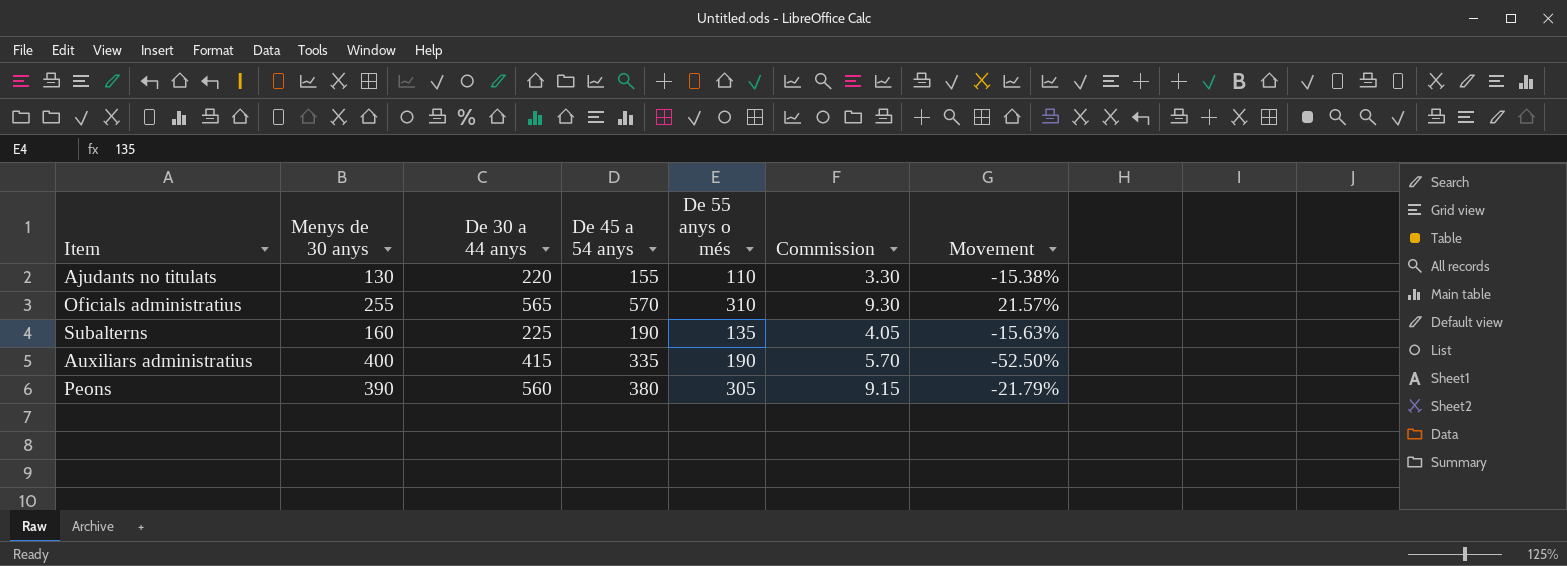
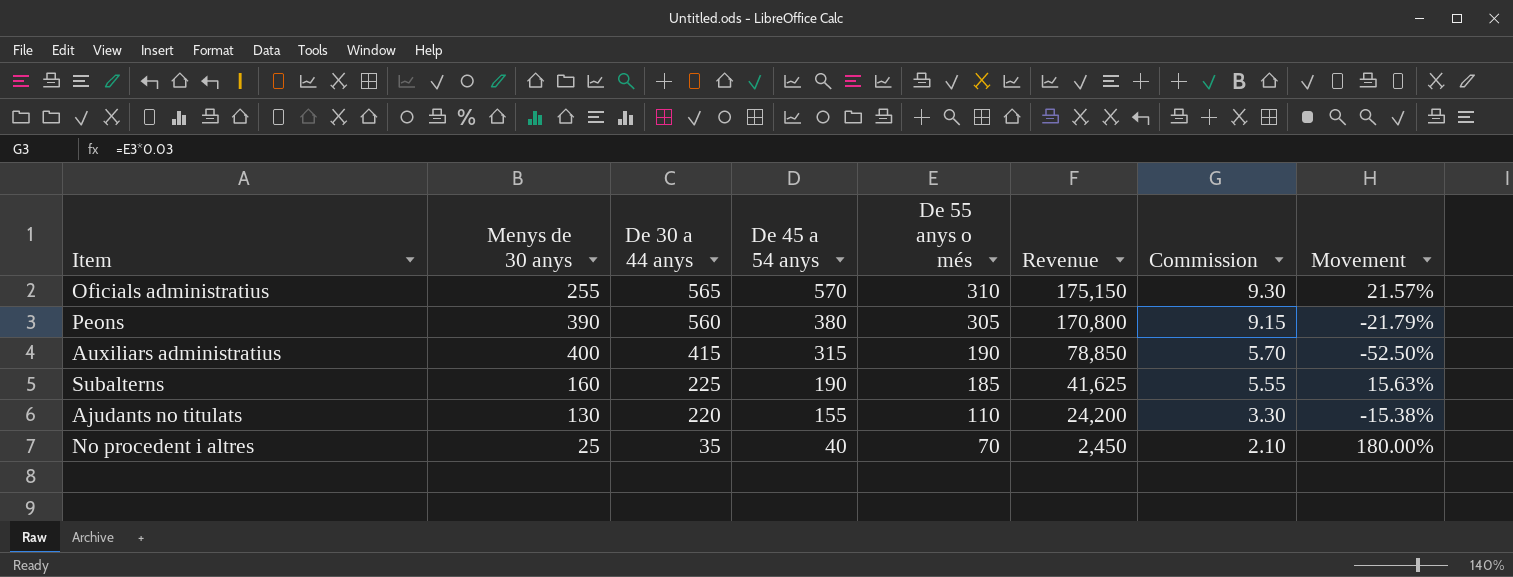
row order: none -> De 30 a 44 anys descending
column Revenue | formula: none -> [De 30 a 44 anys] * [De 55 anys o més]
Auxiliars administratius | De 45 a 54 anys: 335 -> 315
Subalterns | De 55 anys o més: 135 -> 185
Subalterns | Commission: 4.05 -> 5.55
Subalterns | Movement: -15.63% -> 15.63%
row No procedent i altres: none -> 25 | 35 | 40 | 70 | 2,450 | 2.10 | 180.00%

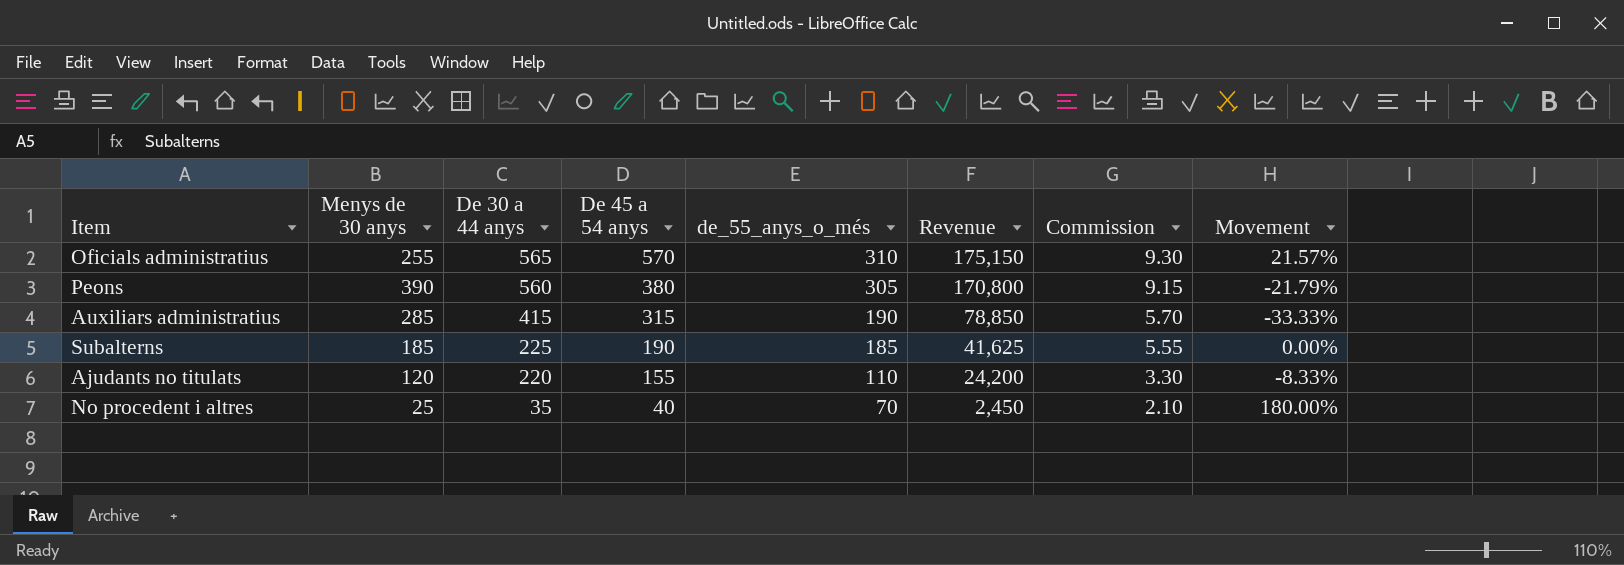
column name: De 55 anys o més -> de_55_anys_o_més
Auxiliars administratius | Menys de 30 anys: 400 -> 285
Auxiliars administratius | Movement: -52.50% -> -33.33%
Subalterns | Menys de 30 anys: 160 -> 185
Subalterns | Movement: 15.63% -> 0.00%
Ajudants no titulats | Menys de 30 anys: 130 -> 120
Ajudants no titulats | Movement: -15.38% -> -8.33%

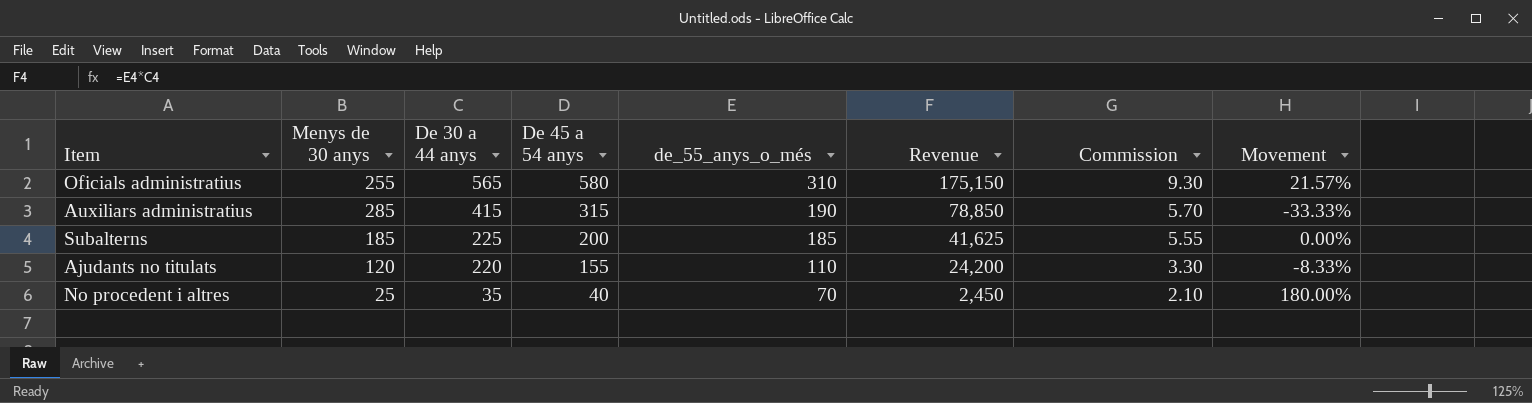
row Peons: 390 | 560 | 380 | 305 | 170,800 | 9.15 | -21.79% -> none
Oficials administratius | De 45 a 54 anys: 570 -> 580
Subalterns | De 45 a 54 anys: 190 -> 200

